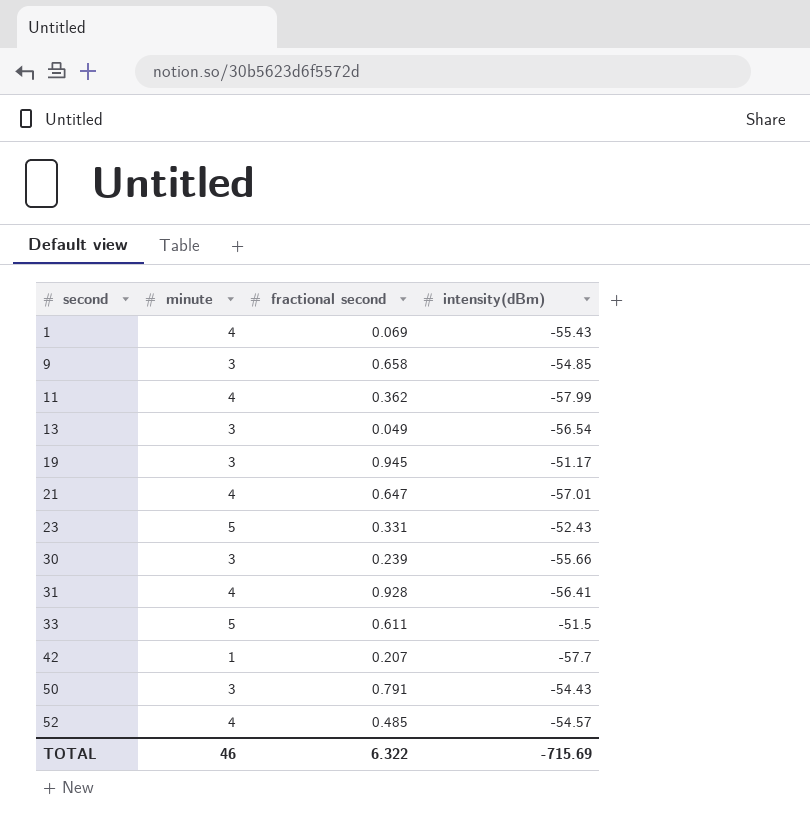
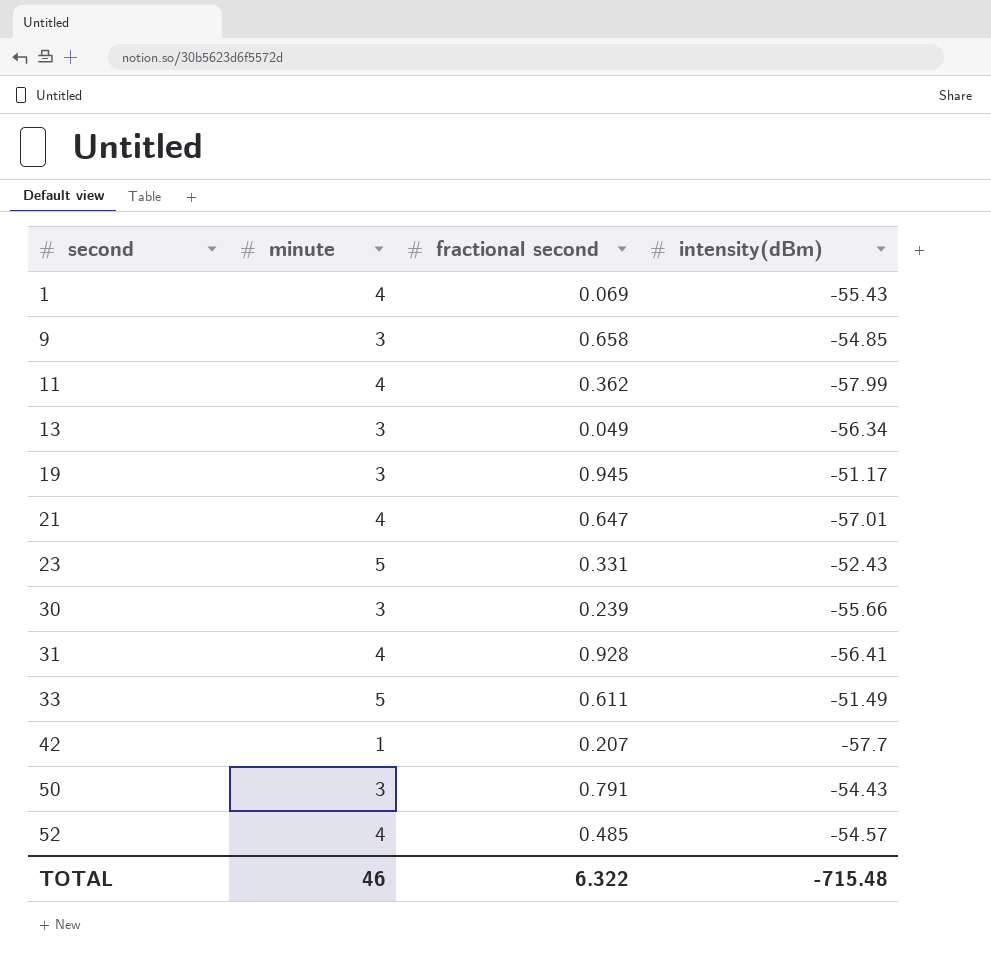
13 | intensity(dBm): -56.54 -> -56.34
33 | intensity(dBm): -51.5 -> -51.49
TOTAL | intensity(dBm): -715.69 -> -715.48

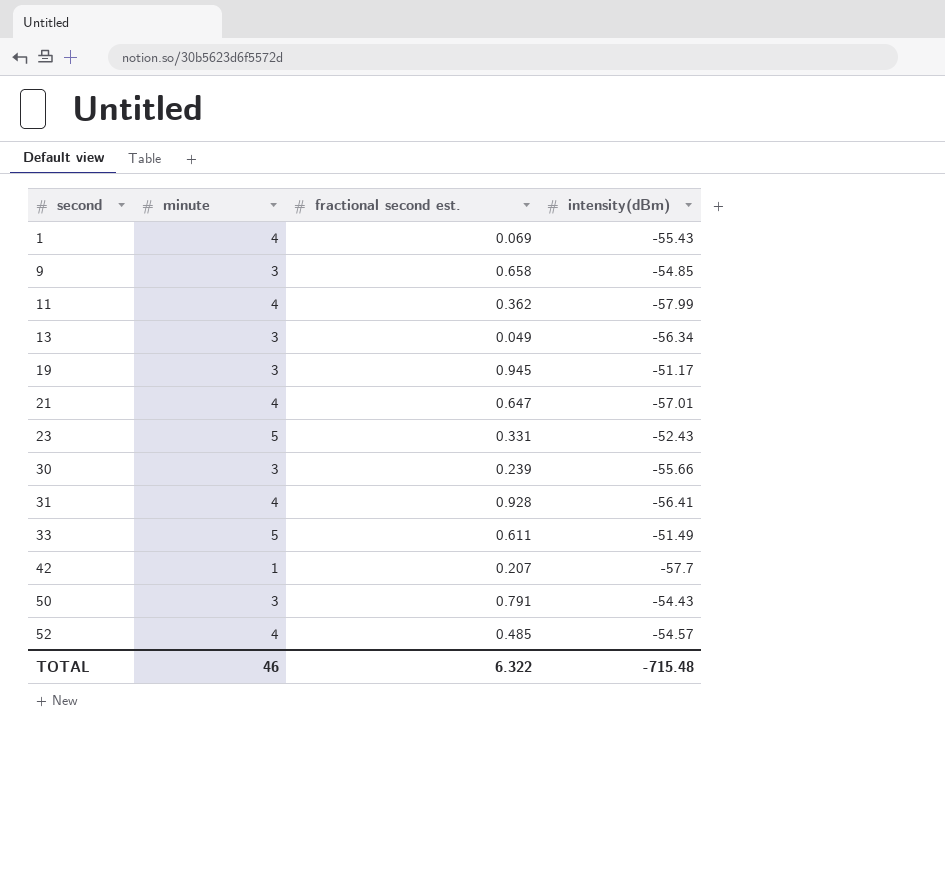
column name: fractional second -> fractional second est.

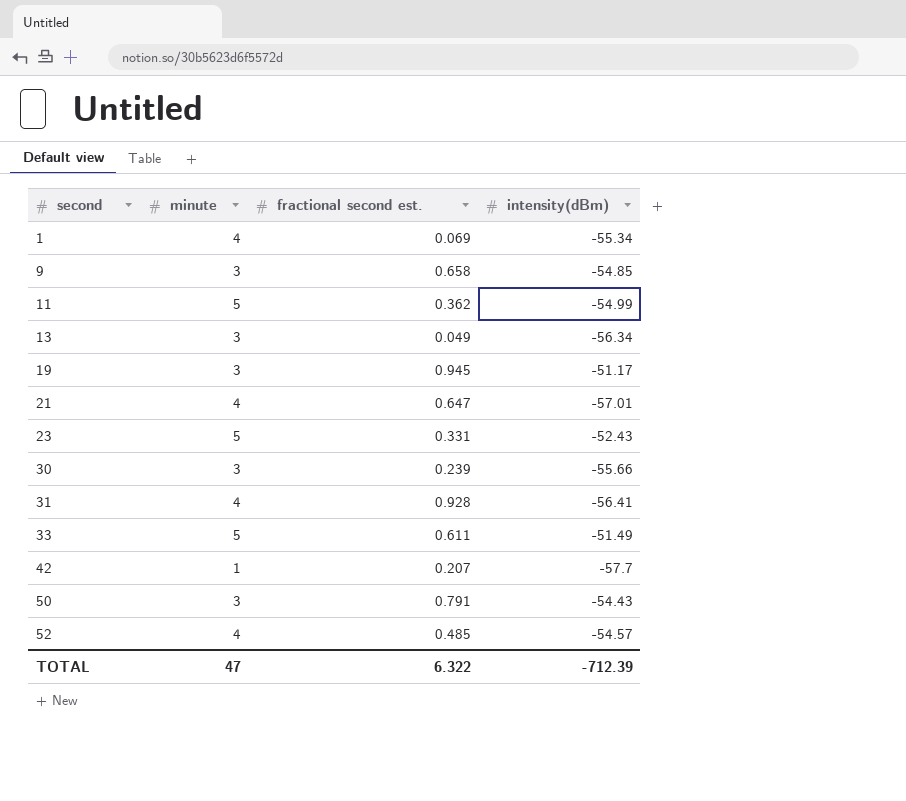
1 | intensity(dBm): -55.43 -> -55.34
11 | minute: 4 -> 5
11 | intensity(dBm): -57.99 -> -54.99
TOTAL | minute: 46 -> 47
TOTAL | intensity(dBm): -715.48 -> -712.39

